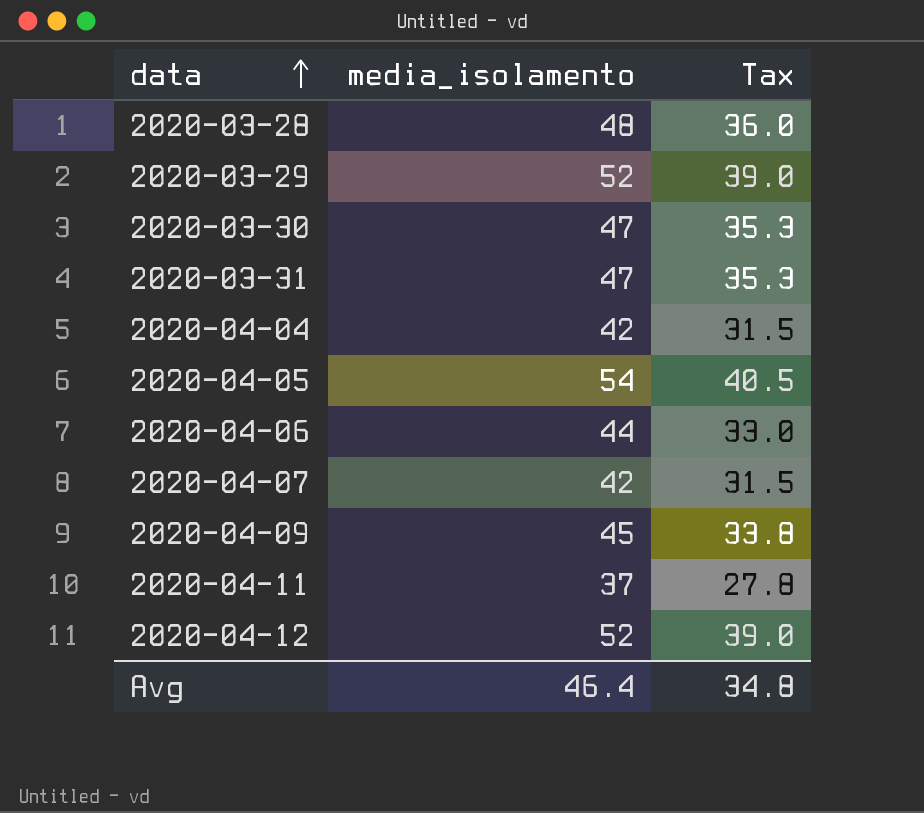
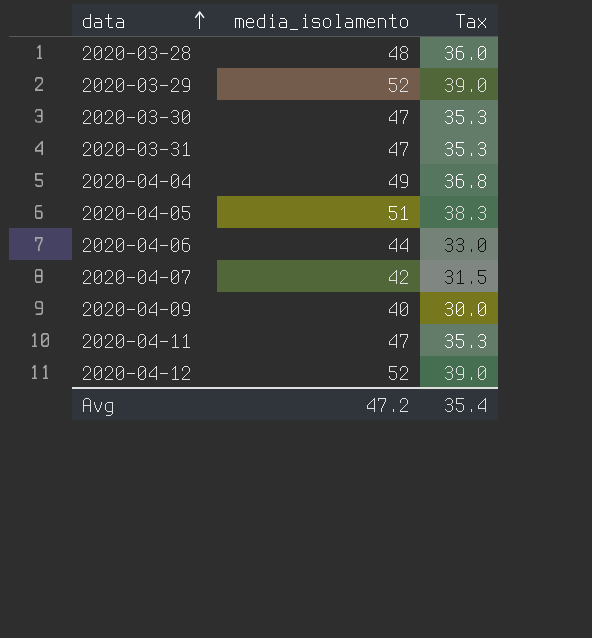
2020-04-04 | media_isolamento: 42 -> 49
2020-04-04 | Tax: 31.5 -> 36.8
2020-04-05 | media_isolamento: 54 -> 51
2020-04-05 | Tax: 40.5 -> 38.3
2020-04-09 | media_isolamento: 45 -> 40
2020-04-09 | Tax: 33.8 -> 30.0
2020-04-11 | media_isolamento: 37 -> 47
2020-04-11 | Tax: 27.8 -> 35.3
Avg | media_isolamento: 46.4 -> 47.2
Avg | Tax: 34.8 -> 35.4

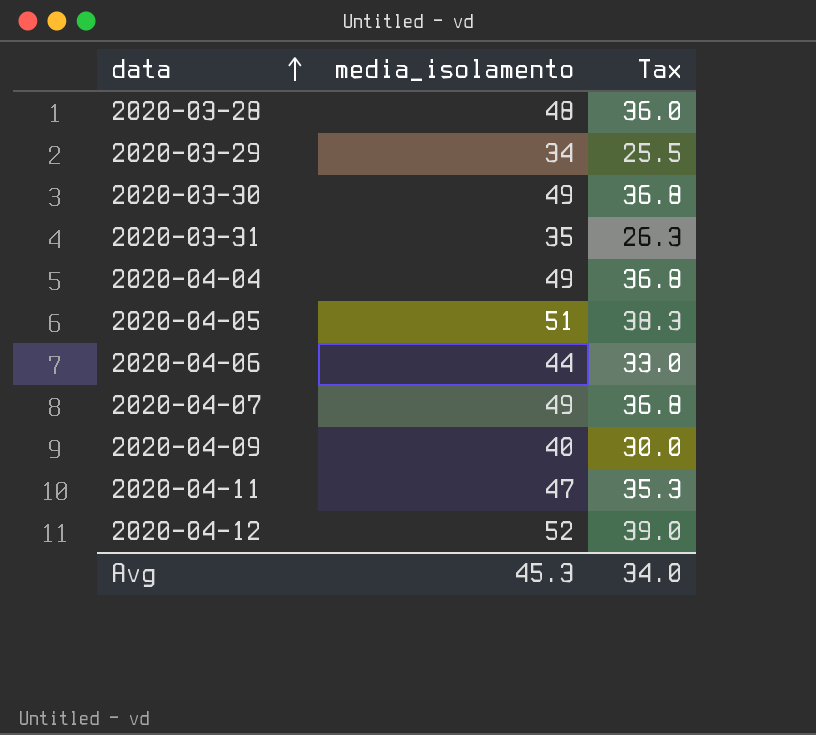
2020-03-29 | media_isolamento: 52 -> 34
2020-03-29 | Tax: 39.0 -> 25.5
2020-03-30 | media_isolamento: 47 -> 49
2020-03-30 | Tax: 35.3 -> 36.8
2020-03-31 | media_isolamento: 47 -> 35
2020-03-31 | Tax: 35.3 -> 26.3
2020-04-07 | media_isolamento: 42 -> 49
2020-04-07 | Tax: 31.5 -> 36.8
Avg | media_isolamento: 47.2 -> 45.3
Avg | Tax: 35.4 -> 34.0

